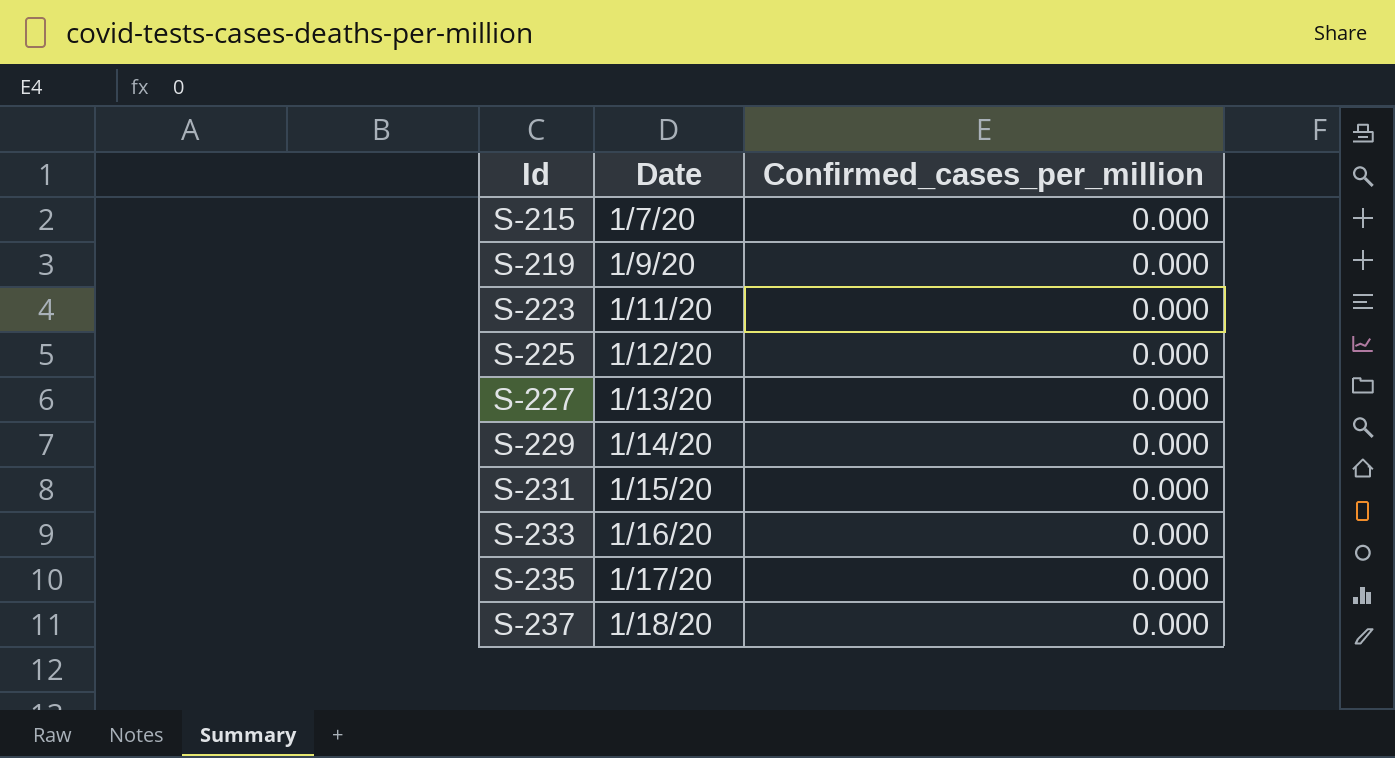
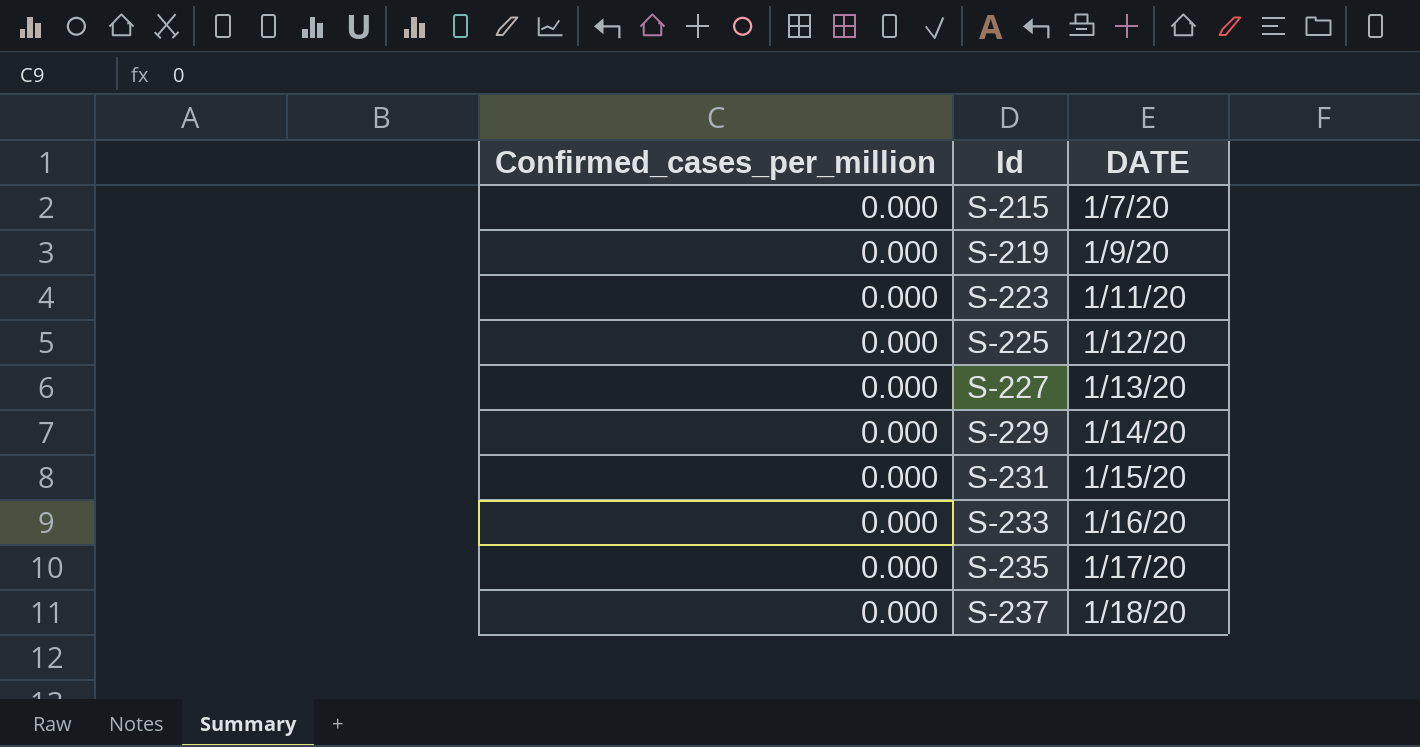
column Confirmed_cases_per_million | position: 3 -> 1
column name: Date -> DATE

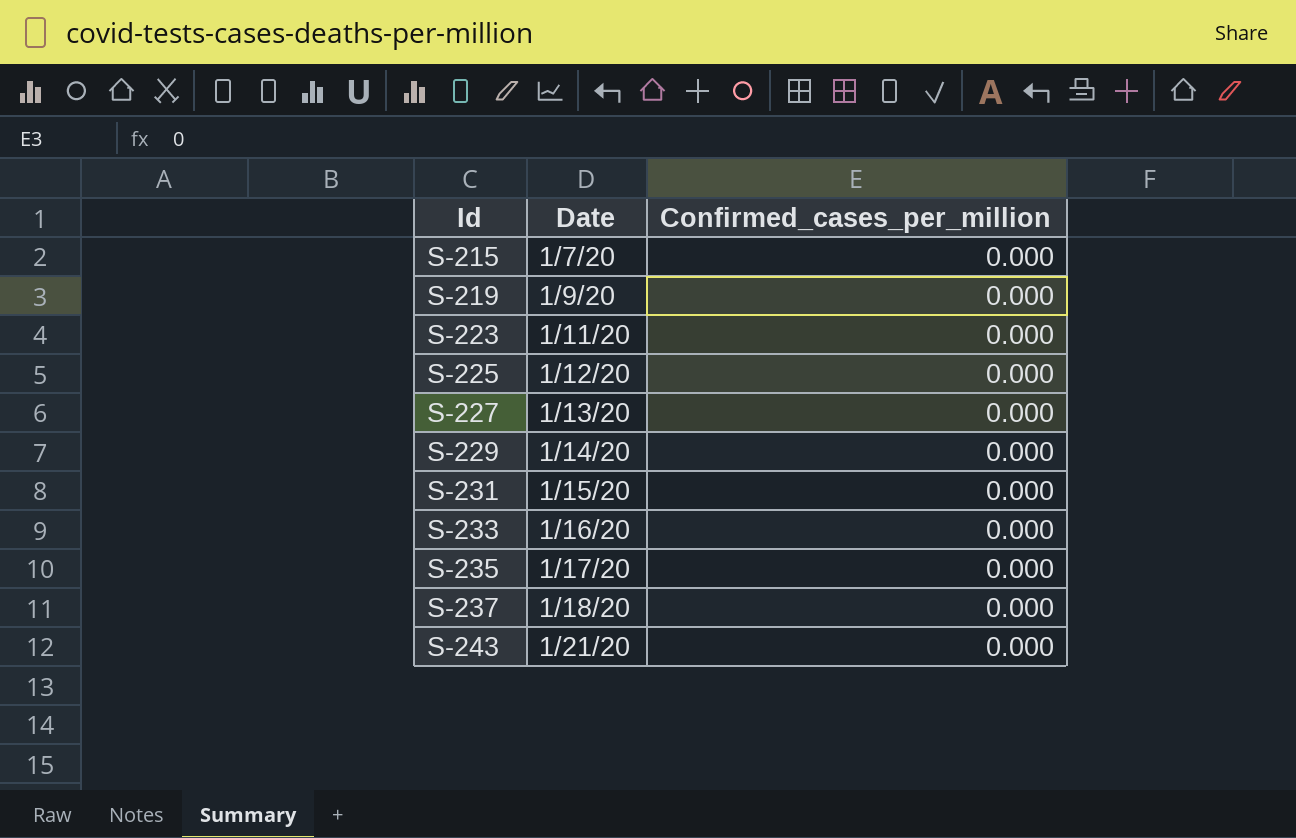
column name: DATE -> Date
column Confirmed_cases_per_million | position: 1 -> 3
row S-243: none -> 1/21/20 | 0.000

